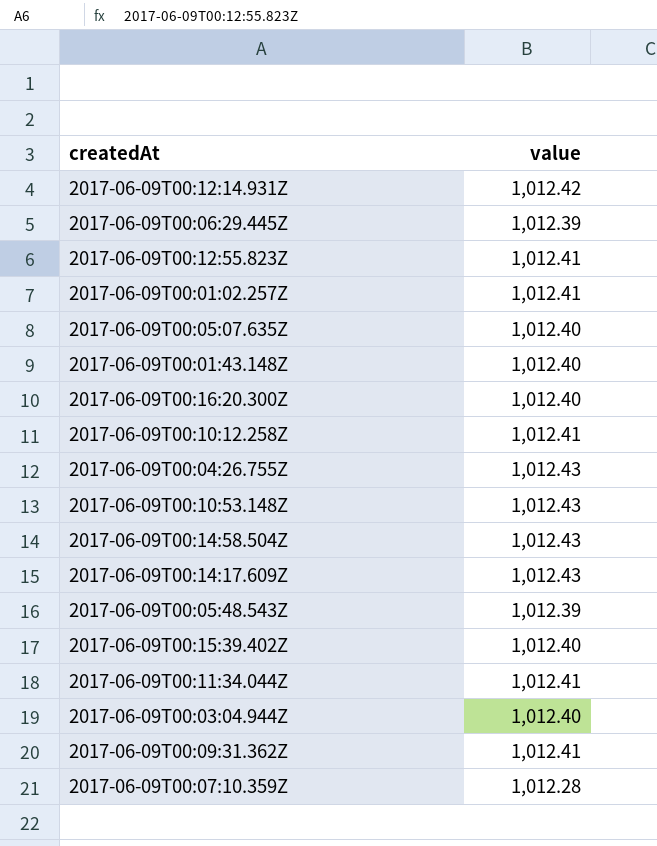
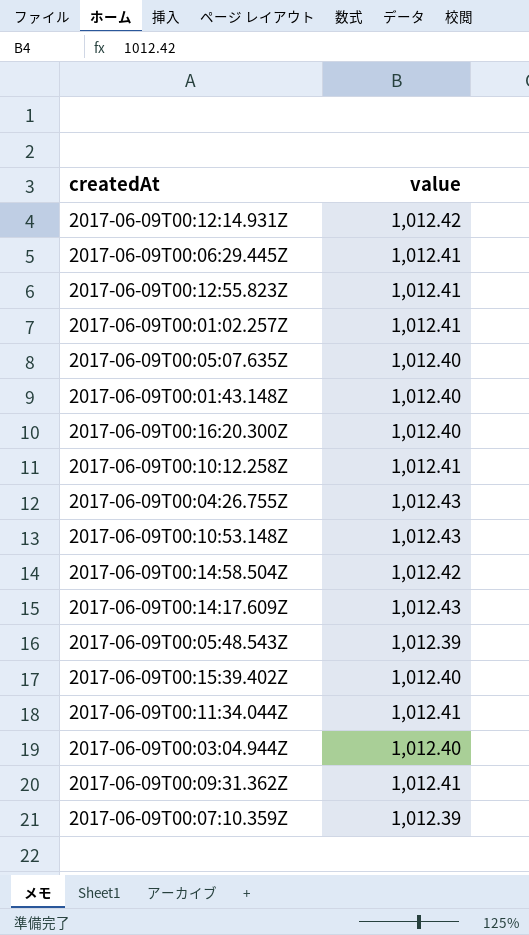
2017-06-09T00:06:29.445Z | value: 1,012.39 -> 1,012.41
2017-06-09T00:14:58.504Z | value: 1,012.43 -> 1,012.42
2017-06-09T00:07:10.359Z | value: 1,012.28 -> 1,012.39

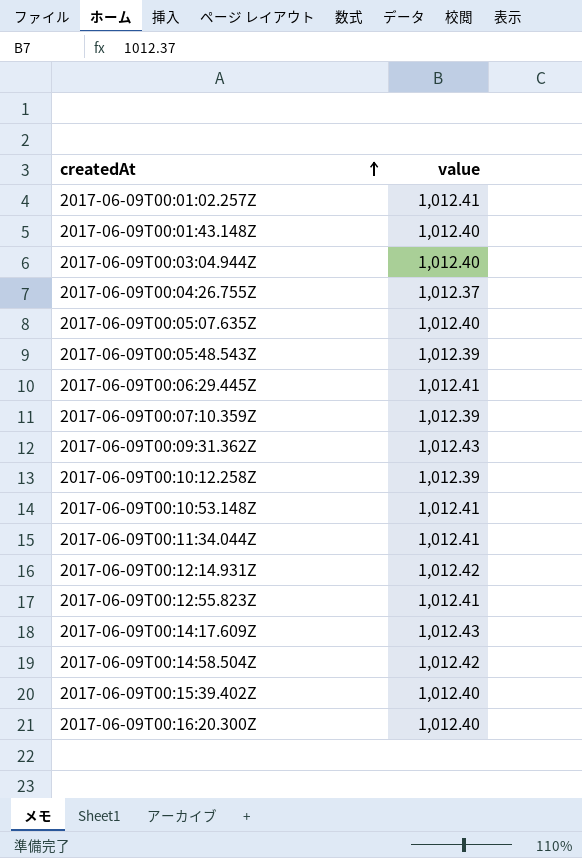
row order: none -> createdAt ascending
2017-06-09T00:04:26.755Z | value: 1,012.43 -> 1,012.37
2017-06-09T00:09:31.362Z | value: 1,012.41 -> 1,012.43
2017-06-09T00:10:12.258Z | value: 1,012.41 -> 1,012.39
2017-06-09T00:10:53.148Z | value: 1,012.43 -> 1,012.41

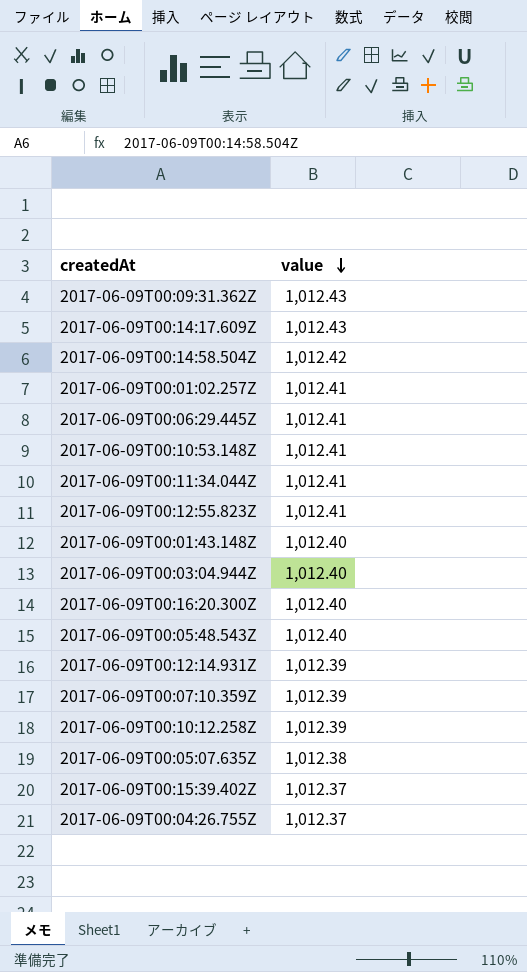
row order: createdAt ascending -> value descending
2017-06-09T00:05:48.543Z | value: 1,012.39 -> 1,012.40
2017-06-09T00:12:14.931Z | value: 1,012.42 -> 1,012.39
2017-06-09T00:05:07.635Z | value: 1,012.40 -> 1,012.38
2017-06-09T00:15:39.402Z | value: 1,012.40 -> 1,012.37

